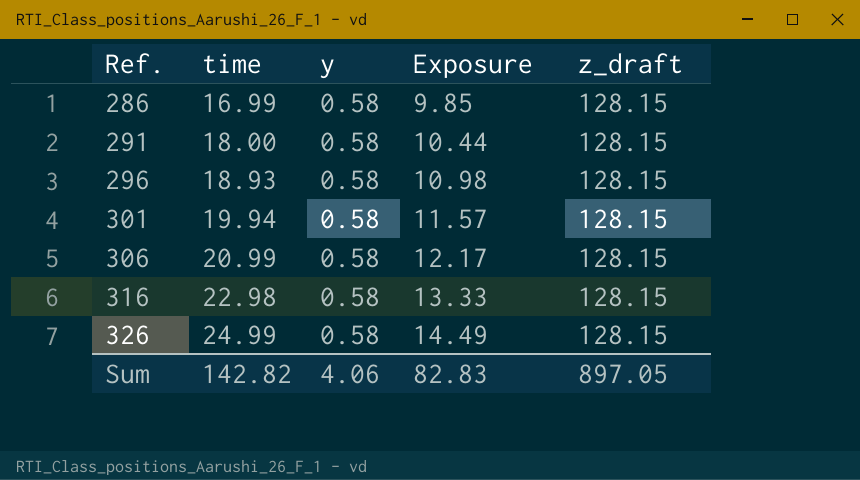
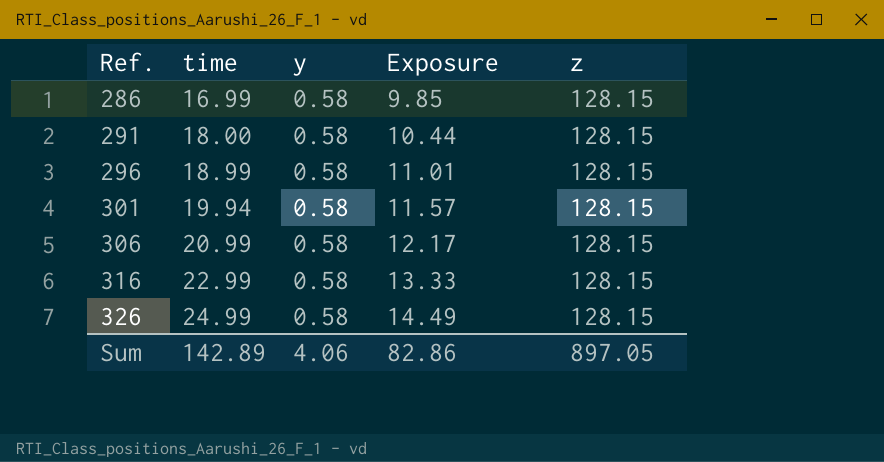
column name: z_draft -> z
296 | time: 18.93 -> 18.99
296 | Exposure: 10.98 -> 11.01
316 | time: 22.98 -> 22.99
Sum | time: 142.82 -> 142.89
Sum | Exposure: 82.83 -> 82.86

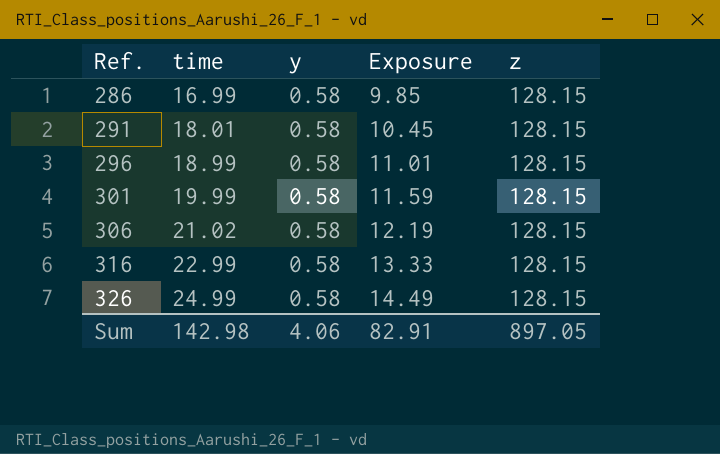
291 | time: 18.00 -> 18.01
291 | Exposure: 10.44 -> 10.45
301 | time: 19.94 -> 19.99
301 | Exposure: 11.57 -> 11.59
306 | time: 20.99 -> 21.02
306 | Exposure: 12.17 -> 12.19
Sum | time: 142.89 -> 142.98
Sum | Exposure: 82.86 -> 82.91

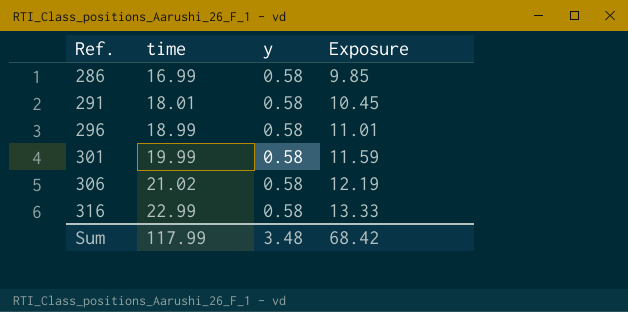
column z | position: 5 -> none
row 326: 24.99 | 0.58 | 14.49 | 128.15 -> none
Sum | time: 142.98 -> 117.99
Sum | y: 4.06 -> 3.48
Sum | Exposure: 82.91 -> 68.42

